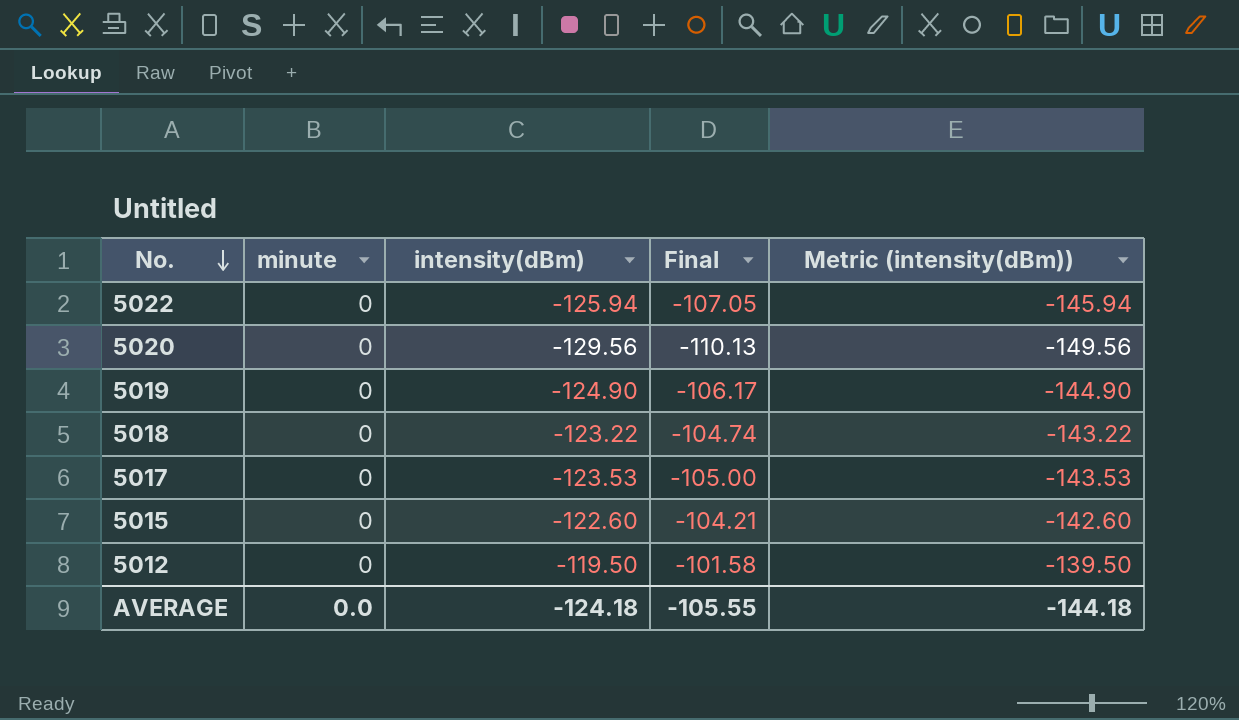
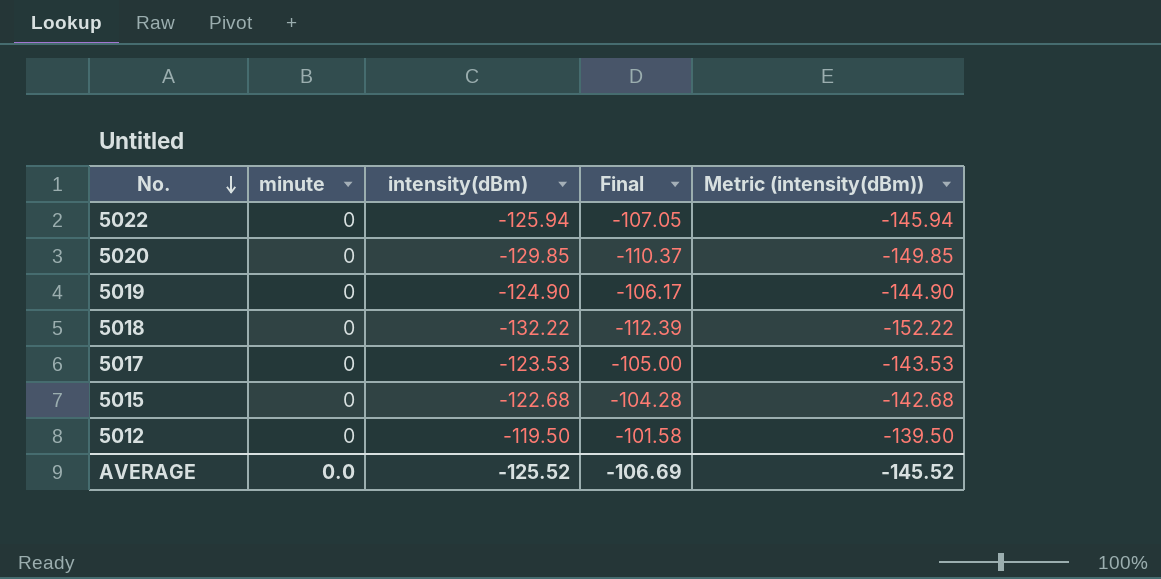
5020 | intensity(dBm): -129.56 -> -129.85
5020 | Final: -110.13 -> -110.37
5020 | Metric (intensity(dBm)): -149.56 -> -149.85
5018 | intensity(dBm): -123.22 -> -132.22
5018 | Final: -104.74 -> -112.39
5018 | Metric (intensity(dBm)): -143.22 -> -152.22
5015 | intensity(dBm): -122.60 -> -122.68
5015 | Final: -104.21 -> -104.28
5015 | Metric (intensity(dBm)): -142.60 -> -142.68
AVERAGE | intensity(dBm): -124.18 -> -125.52
AVERAGE | Final: -105.55 -> -106.69
AVERAGE | Metric (intensity(dBm)): -144.18 -> -145.52

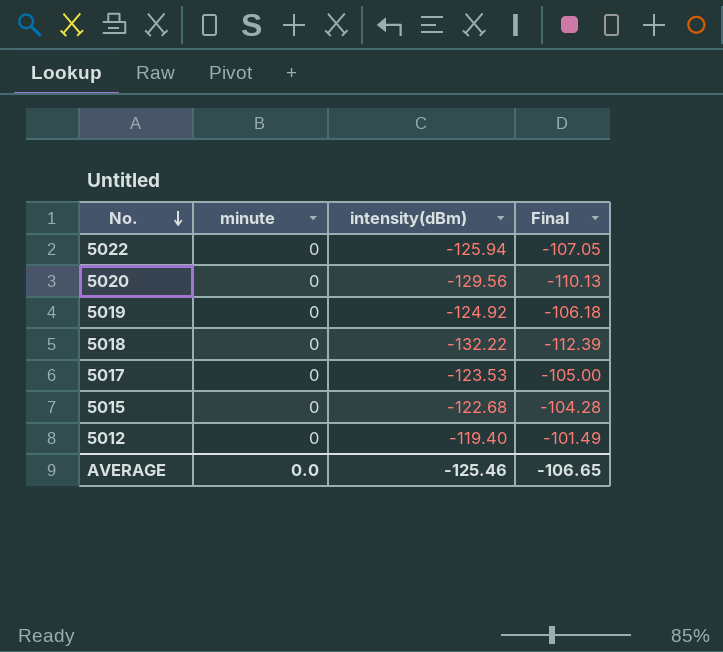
column Metric (intensity(dBm)) | formula: [intensity(dBm)] - 20 -> none
5020 | intensity(dBm): -129.85 -> -129.56
5020 | Final: -110.37 -> -110.13
5019 | intensity(dBm): -124.90 -> -124.92
5019 | Final: -106.17 -> -106.18
5012 | intensity(dBm): -119.50 -> -119.40
5012 | Final: -101.58 -> -101.49
AVERAGE | intensity(dBm): -125.52 -> -125.46
AVERAGE | Final: -106.69 -> -106.65

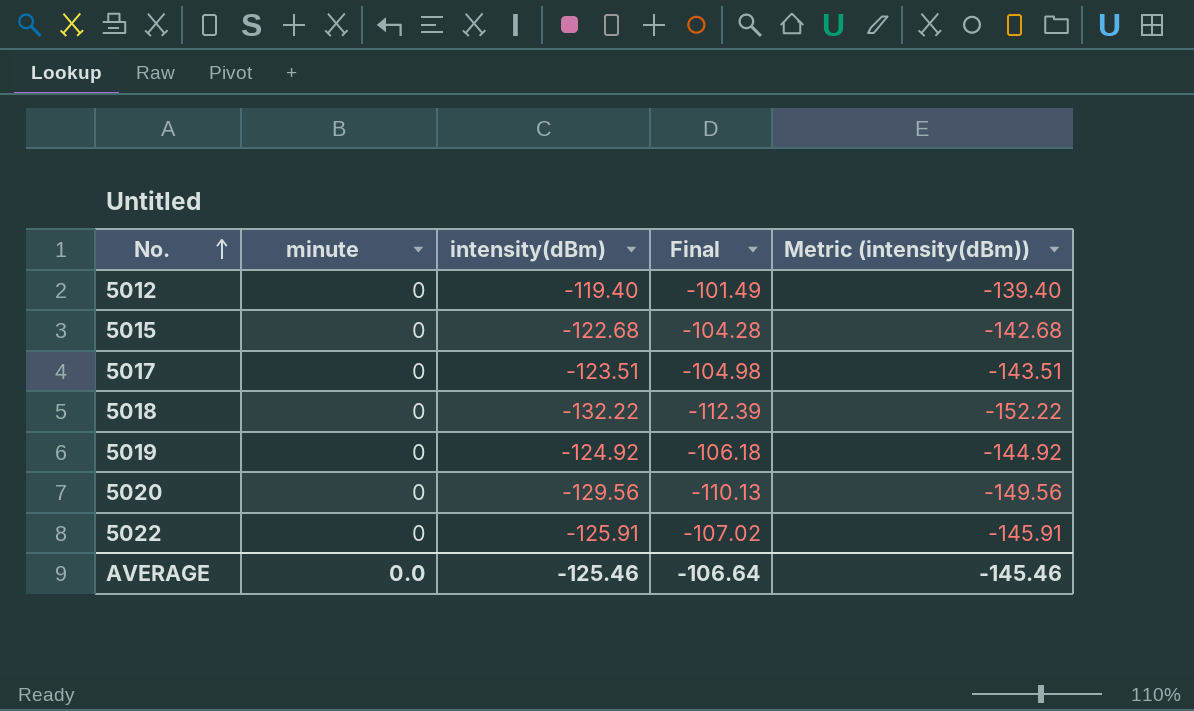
row order: No. descending -> No. ascending
column Metric (intensity(dBm)) | formula: none -> [intensity(dBm)] - 20
5017 | intensity(dBm): -123.53 -> -123.51
5017 | Final: -105.00 -> -104.98
5022 | intensity(dBm): -125.94 -> -125.91
5022 | Final: -107.05 -> -107.02
AVERAGE | Final: -106.65 -> -106.64

